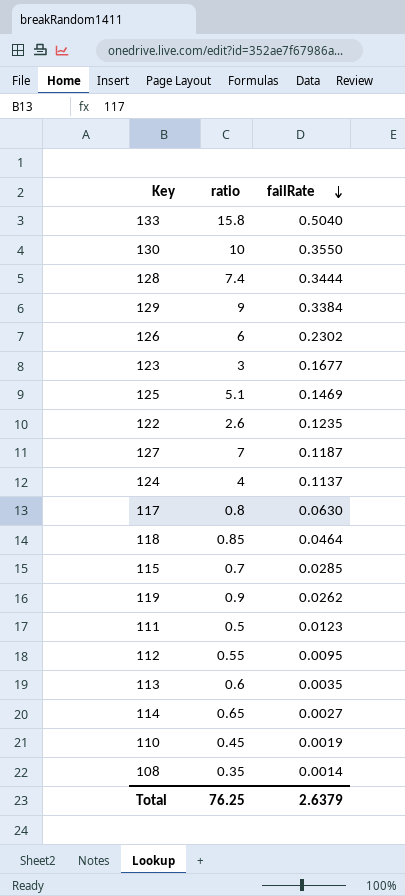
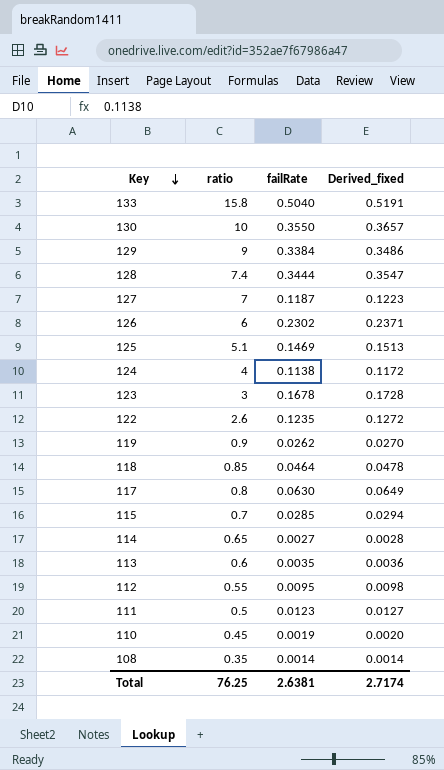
row order: failRate descending -> Key descending
column Derived_fixed | formula: none -> [failRate] * 1.03
124 | failRate: 0.1137 -> 0.1138
123 | failRate: 0.1677 -> 0.1678
Total | failRate: 2.6379 -> 2.6381

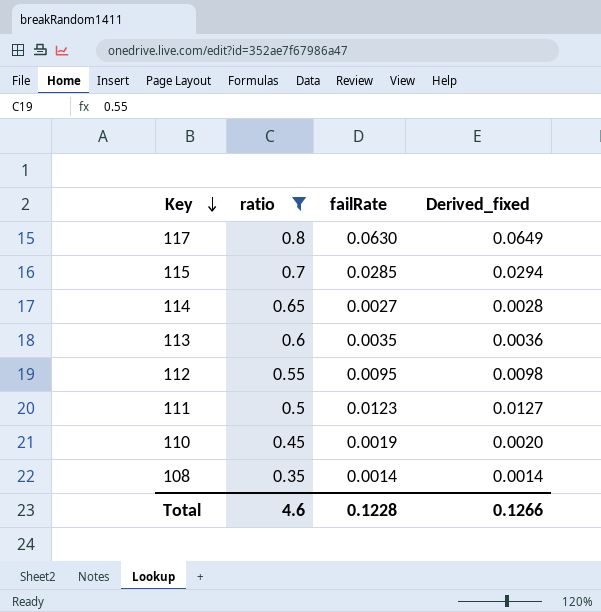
filter: none -> ratio <= 0.8
Total | ratio: 76.25 -> 4.6
Total | failRate: 2.6381 -> 0.1228
Total | Derived_fixed: 2.7174 -> 0.1266

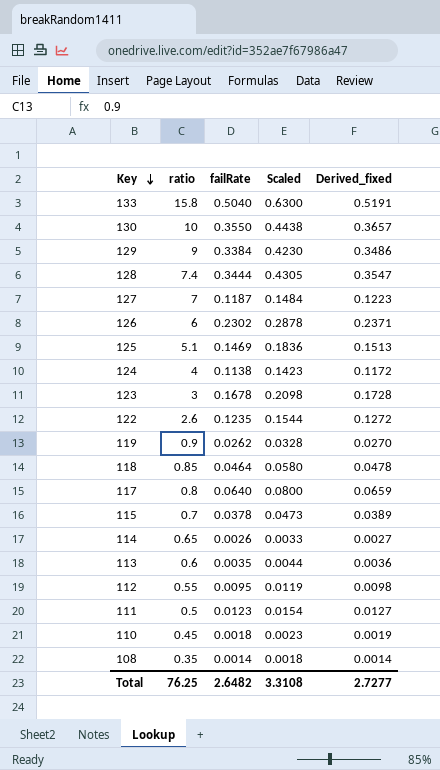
filter: ratio <= 0.8 -> none
column Scaled | formula: none -> [failRate] * 1.25
117 | failRate: 0.0630 -> 0.0640
117 | Derived_fixed: 0.0649 -> 0.0659
115 | failRate: 0.0285 -> 0.0378
115 | Derived_fixed: 0.0294 -> 0.0389
114 | failRate: 0.0027 -> 0.0026
114 | Derived_fixed: 0.0028 -> 0.0027
110 | failRate: 0.0019 -> 0.0018
110 | Derived_fixed: 0.0020 -> 0.0019
Total | ratio: 4.6 -> 76.25
Total | failRate: 0.1228 -> 2.6482
Total | Derived_fixed: 0.1266 -> 2.7277

